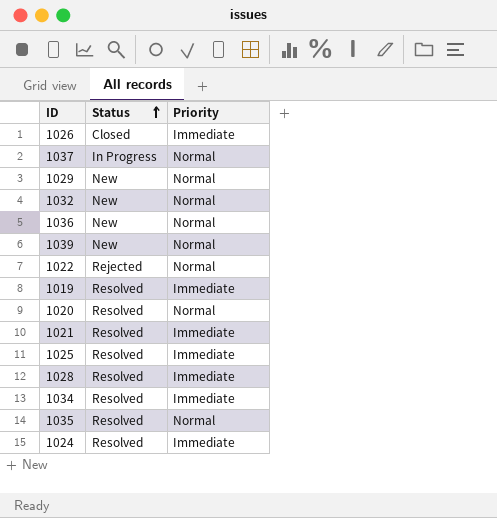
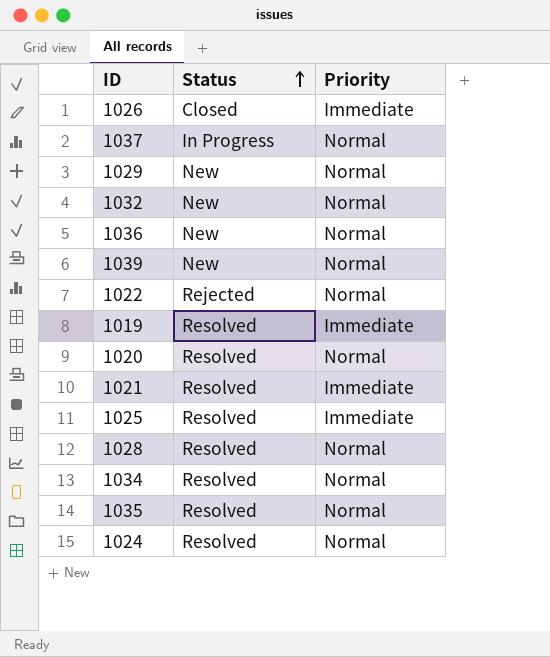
1028 | Priority: Immediate -> Normal
1034 | Priority: Immediate -> Normal
1024 | Priority: Immediate -> Normal

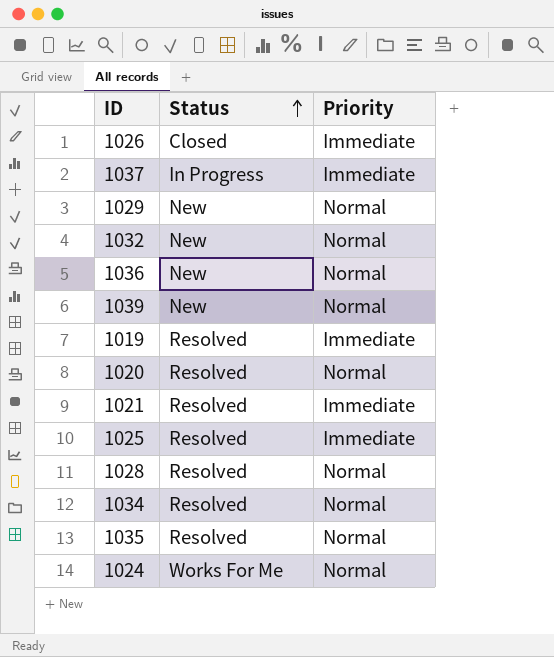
row 1022: Rejected | Normal -> none
1037 | Priority: Normal -> Immediate
1024 | Status: Resolved -> Works For Me

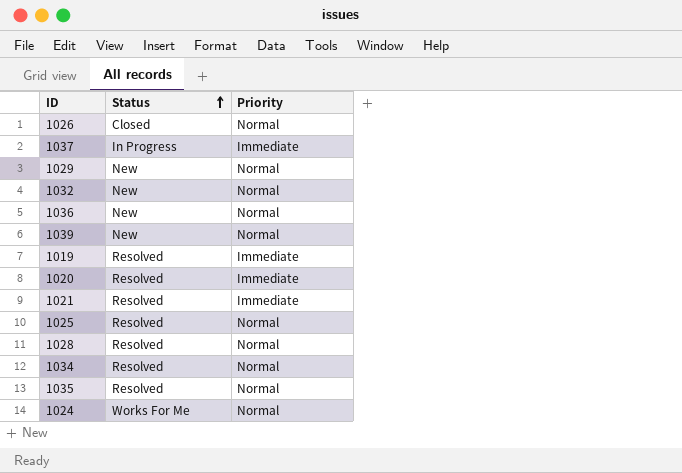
1026 | Priority: Immediate -> Normal
1020 | Priority: Normal -> Immediate
1025 | Priority: Immediate -> Normal

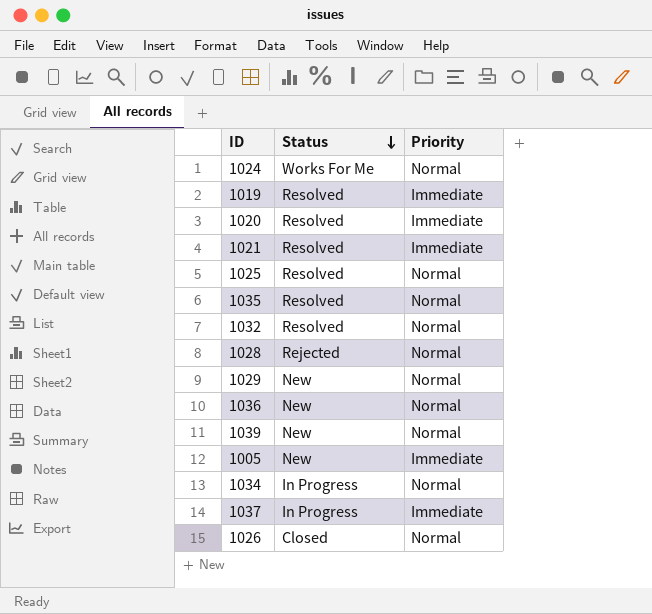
row order: Status ascending -> Status descending
1032 | Status: New -> Resolved
1028 | Status: Resolved -> Rejected
row 1005: none -> New | Immediate
1034 | Status: Resolved -> In Progress

